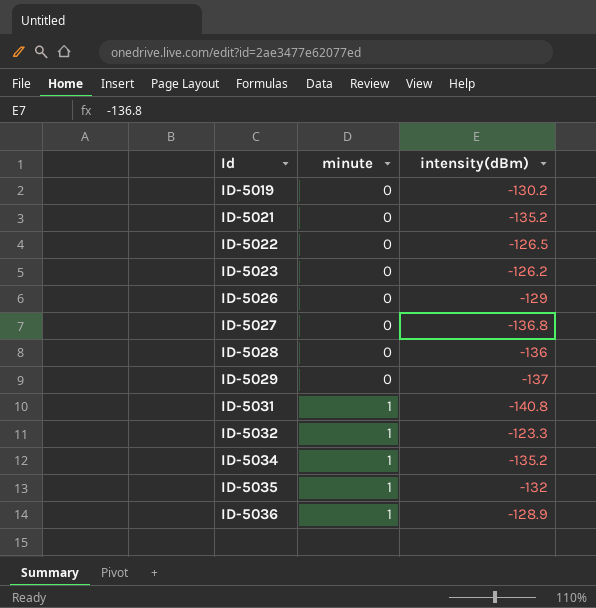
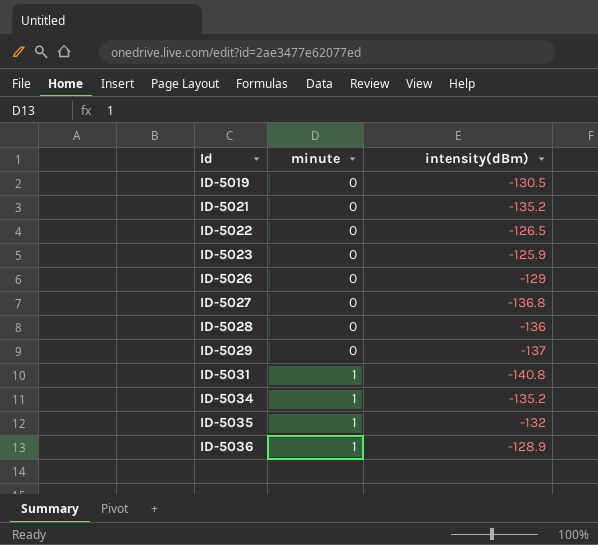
row ID-5032: 1 | -123.3 -> none
ID-5019 | intensity(dBm): -130.2 -> -130.5
ID-5023 | intensity(dBm): -126.2 -> -125.9

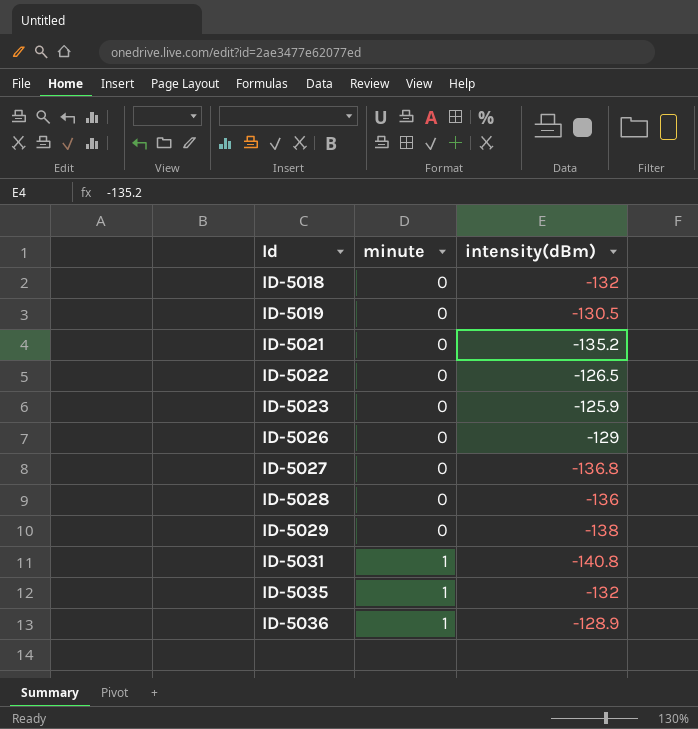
row ID-5034: 1 | -135.2 -> none
row ID-5018: none -> 0 | -132
ID-5029 | intensity(dBm): -137 -> -138

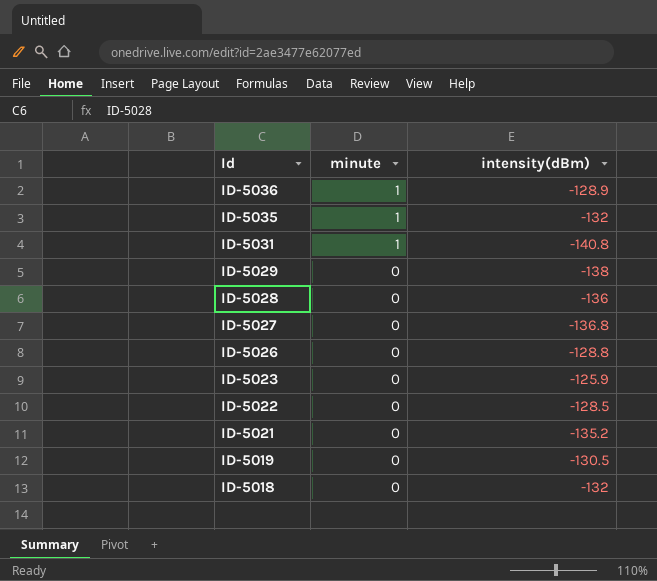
row order: Id ascending -> Id descending
ID-5026 | intensity(dBm): -129 -> -128.8
ID-5022 | intensity(dBm): -126.5 -> -128.5

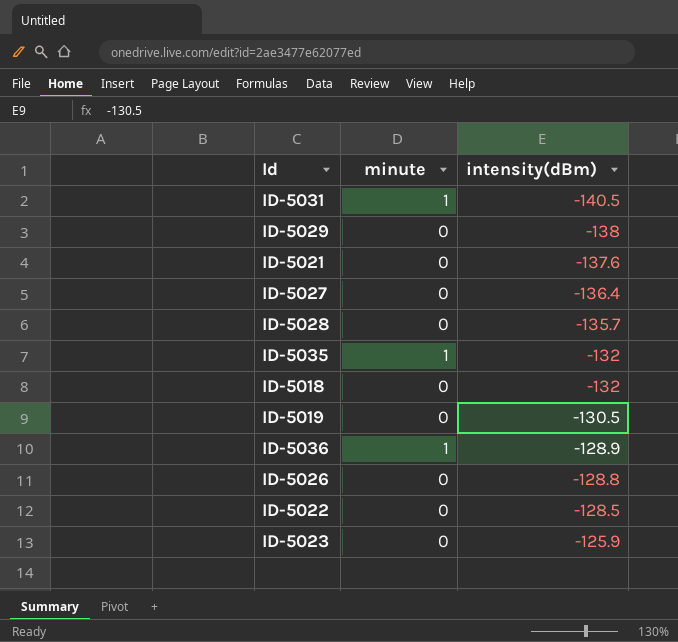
row order: Id descending -> intensity(dBm) ascending
ID-5031 | intensity(dBm): -140.8 -> -140.5
ID-5021 | intensity(dBm): -135.2 -> -137.6
ID-5027 | intensity(dBm): -136.8 -> -136.4
ID-5028 | intensity(dBm): -136 -> -135.7

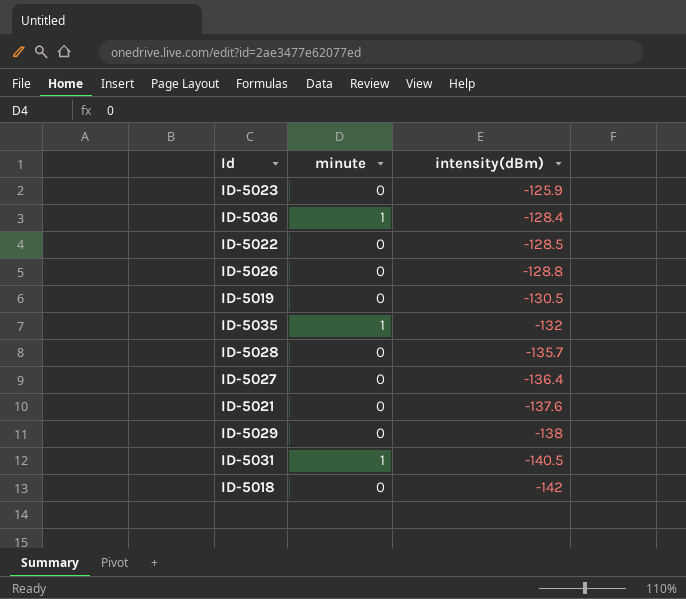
row order: intensity(dBm) ascending -> intensity(dBm) descending
ID-5036 | intensity(dBm): -128.9 -> -128.4
ID-5018 | intensity(dBm): -132 -> -142

